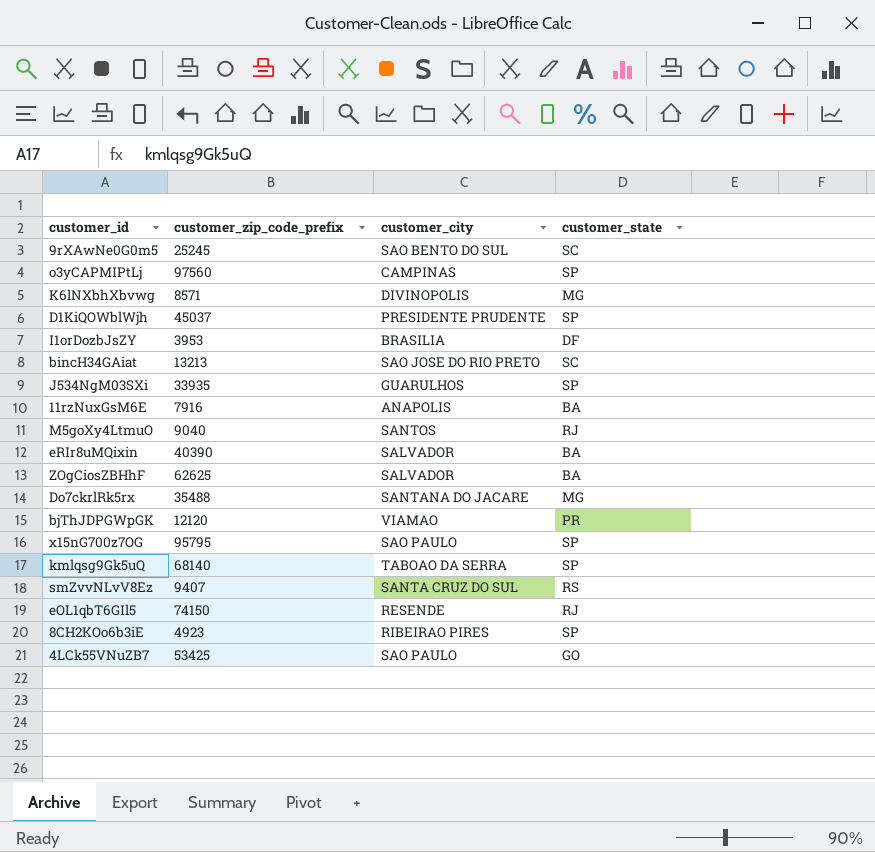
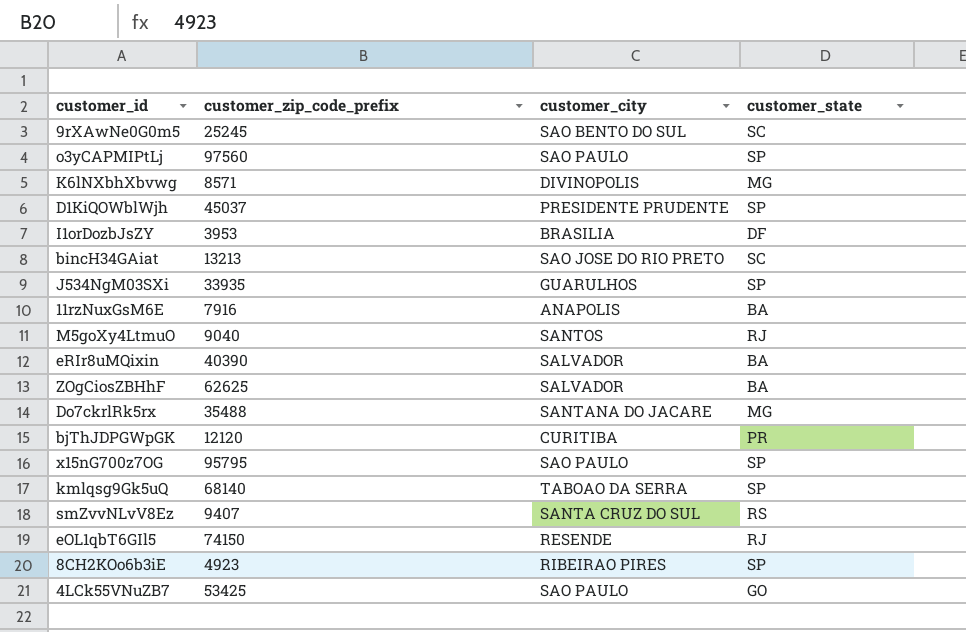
o3yCAPMIPtLj | customer_city: CAMPINAS -> SAO PAULO
bjThJDPGWpGK | customer_city: VIAMAO -> CURITIBA

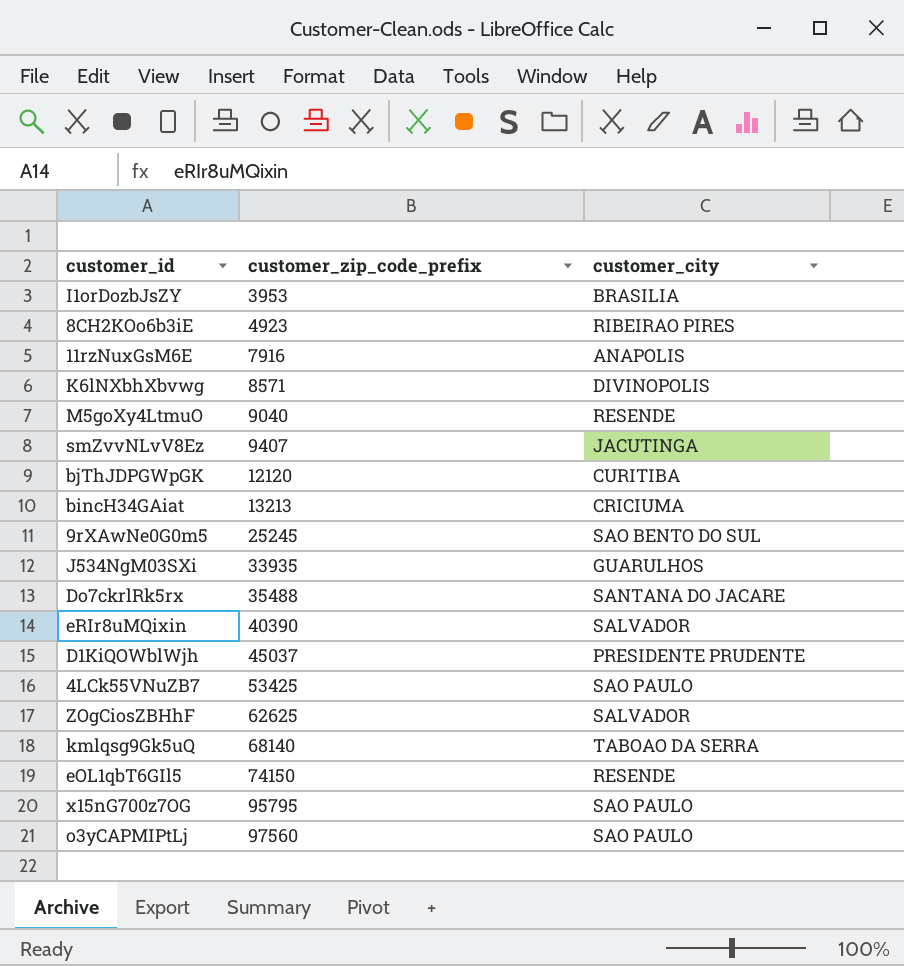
row order: none -> customer_zip_code_prefix ascending
column customer_state | position: 4 -> none
M5goXy4LtmuO | customer_city: SANTOS -> RESENDE
smZvvNLvV8Ez | customer_city: SANTA CRUZ DO SUL -> JACUTINGA
bincH34GAiat | customer_city: SAO JOSE DO RIO PRETO -> CRICIUMA

